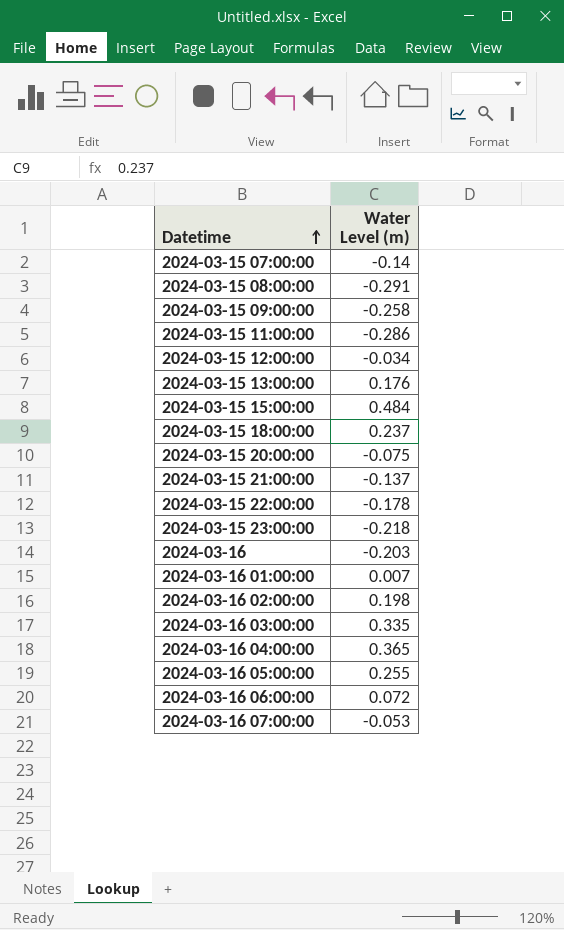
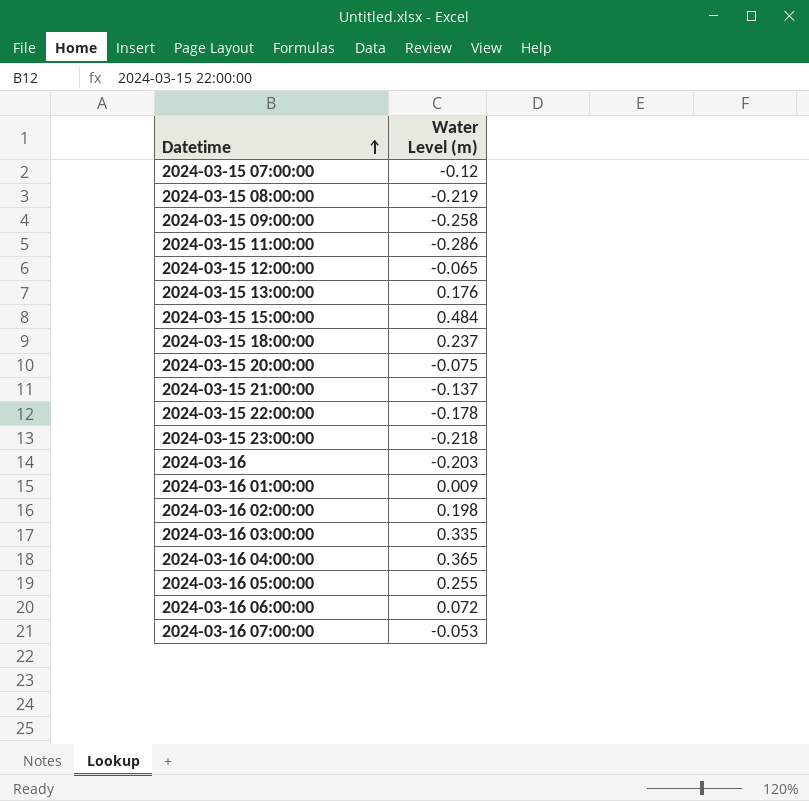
2024-03-15 07:00:00 | Water Level (m): -0.14 -> -0.12
2024-03-15 08:00:00 | Water Level (m): -0.291 -> -0.219
2024-03-15 12:00:00 | Water Level (m): -0.034 -> -0.065
2024-03-16 01:00:00 | Water Level (m): 0.007 -> 0.009

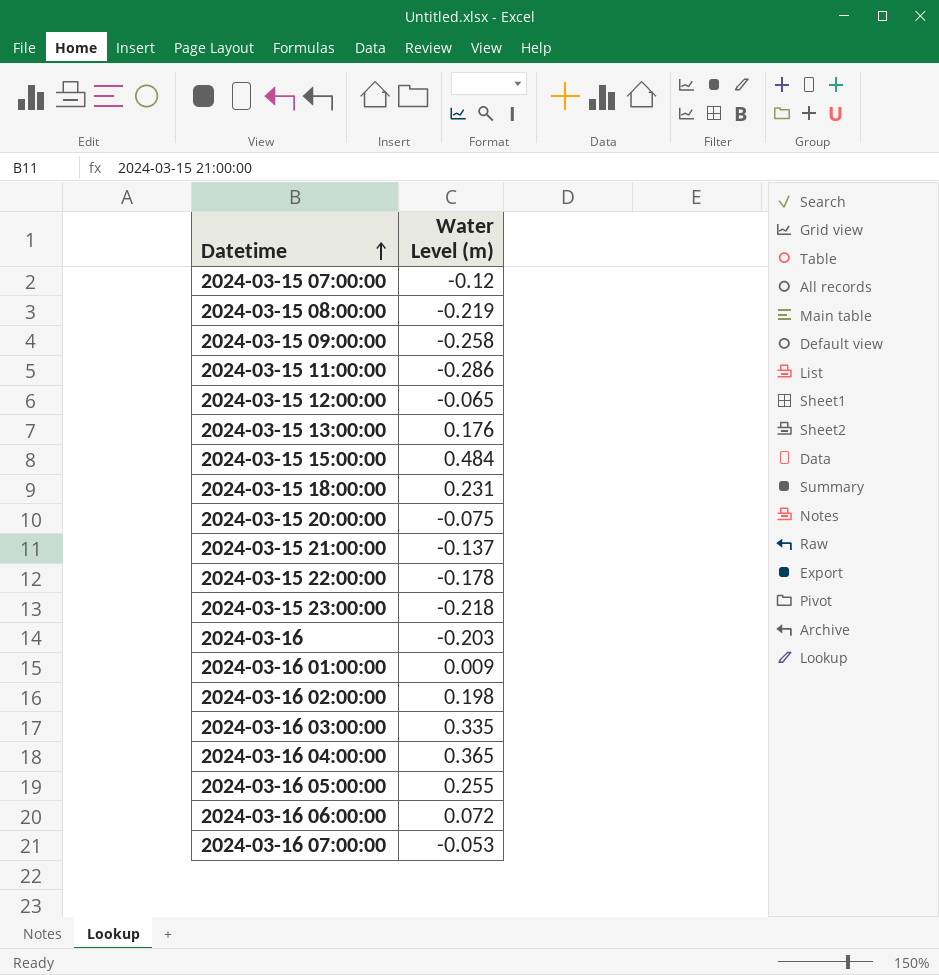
2024-03-15 18:00:00 | Water Level (m): 0.237 -> 0.231

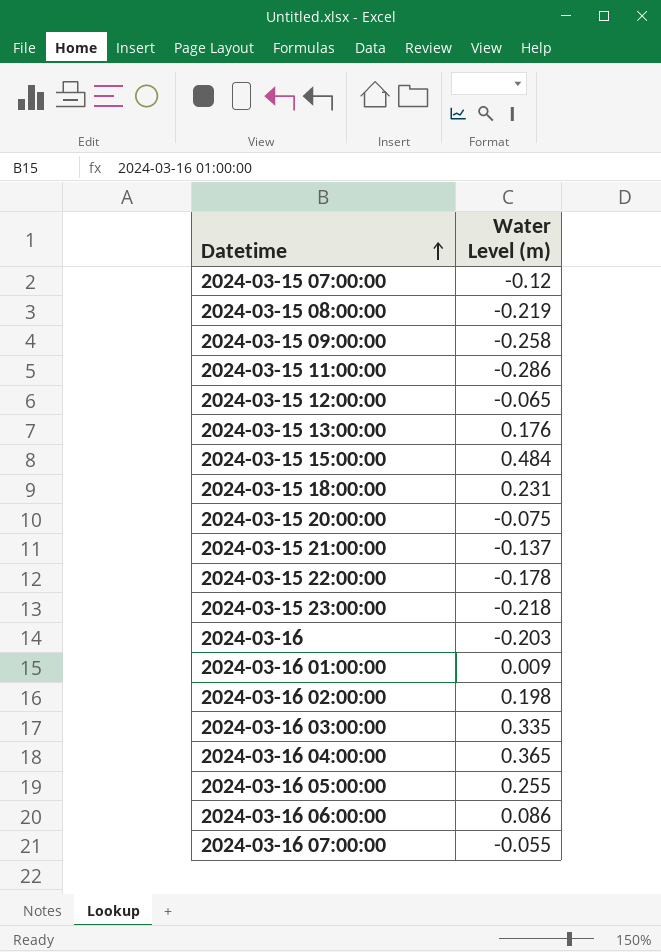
2024-03-16 06:00:00 | Water Level (m): 0.072 -> 0.086
2024-03-16 07:00:00 | Water Level (m): -0.053 -> -0.055

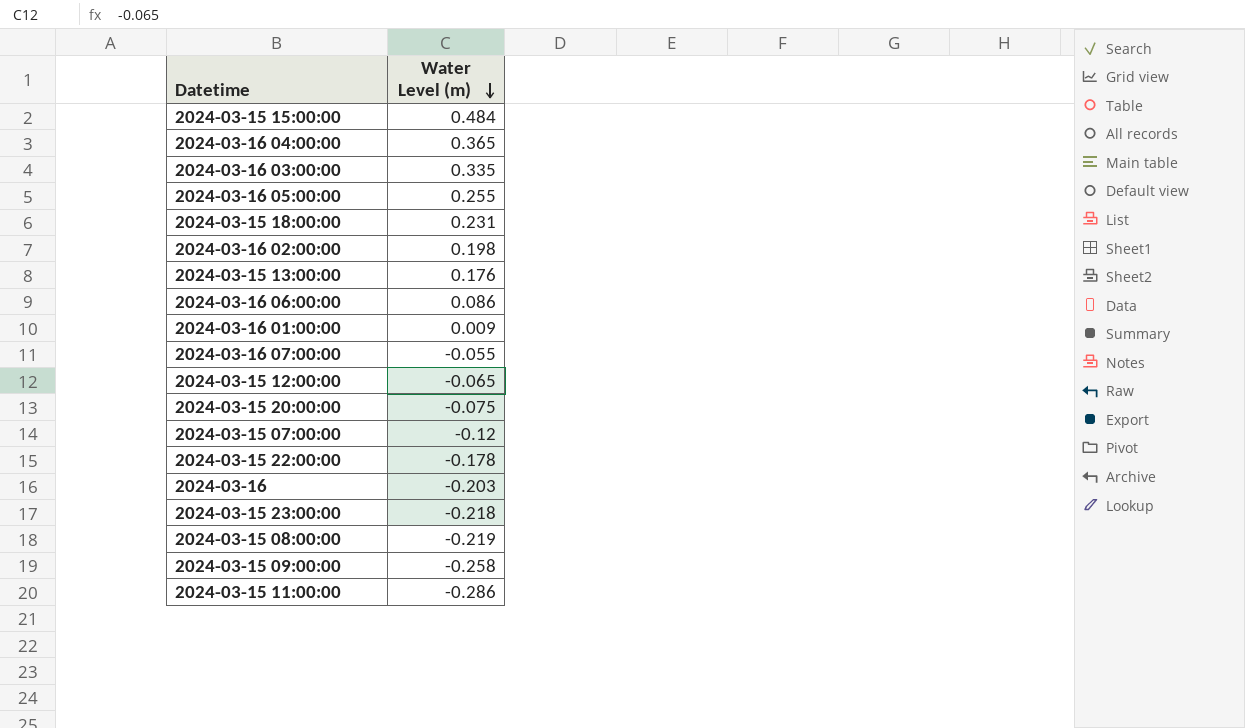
row order: Datetime ascending -> Water Level (m) descending
row 2024-03-15 21:00:00: -0.137 -> none

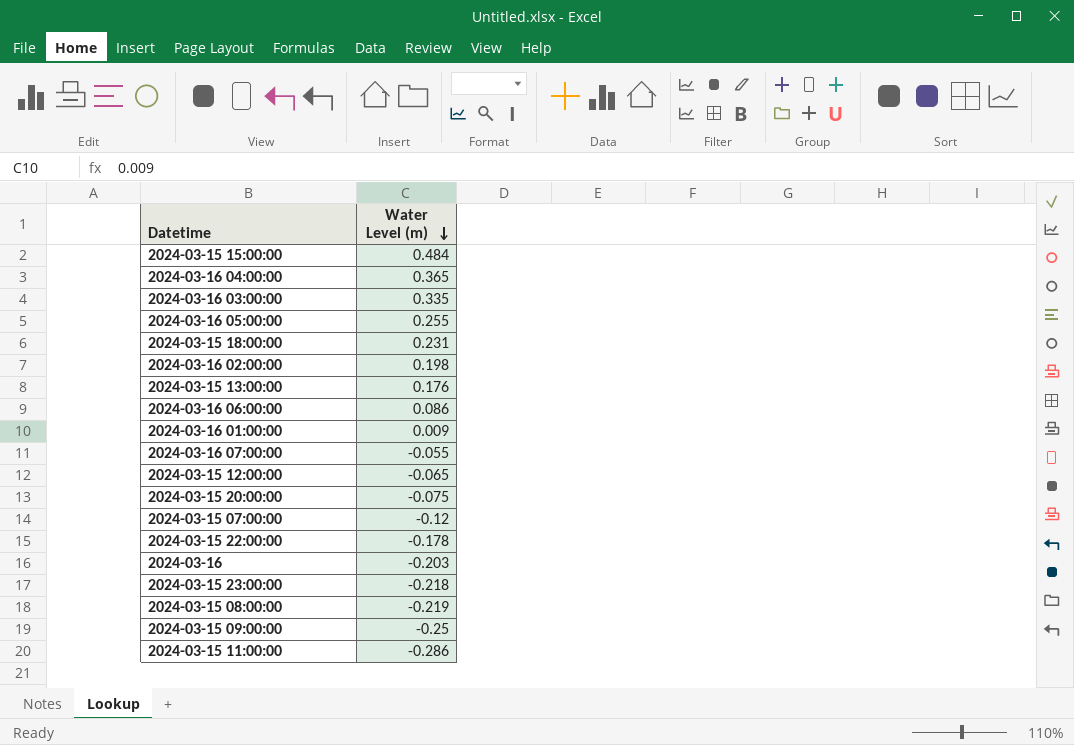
2024-03-15 09:00:00 | Water Level (m): -0.258 -> -0.25

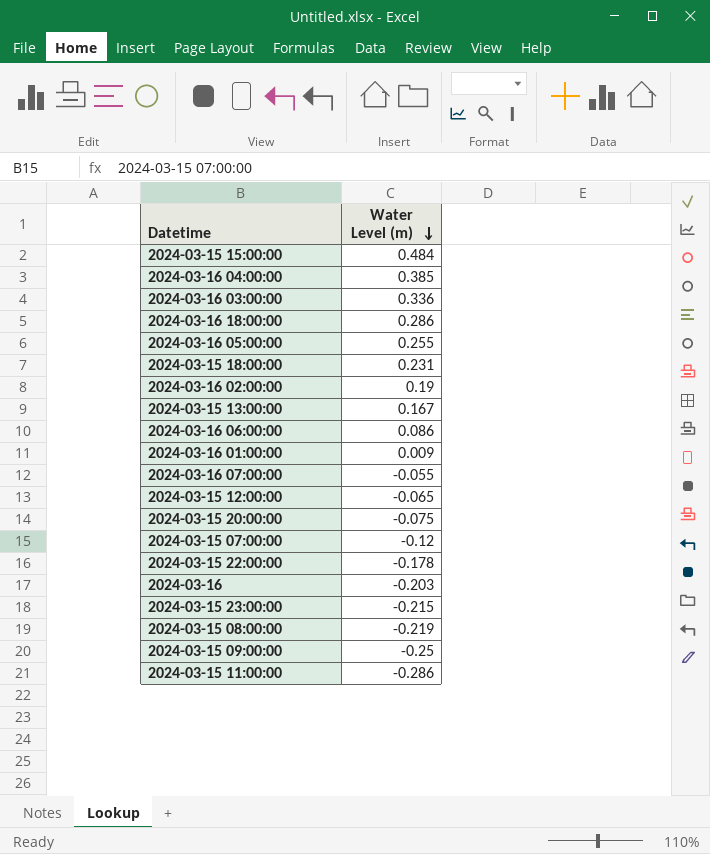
2024-03-16 04:00:00 | Water Level (m): 0.365 -> 0.385
2024-03-16 03:00:00 | Water Level (m): 0.335 -> 0.336
row 2024-03-16 18:00:00: none -> 0.286
2024-03-16 02:00:00 | Water Level (m): 0.198 -> 0.19
2024-03-15 13:00:00 | Water Level (m): 0.176 -> 0.167
2024-03-15 23:00:00 | Water Level (m): -0.218 -> -0.215

